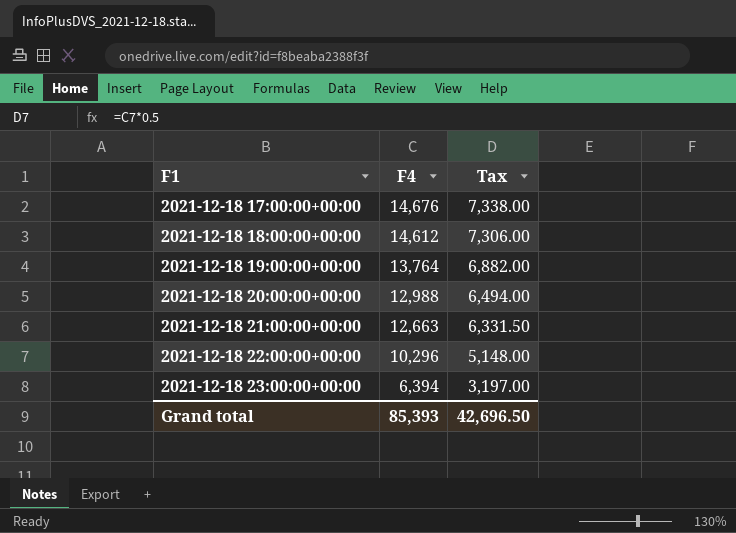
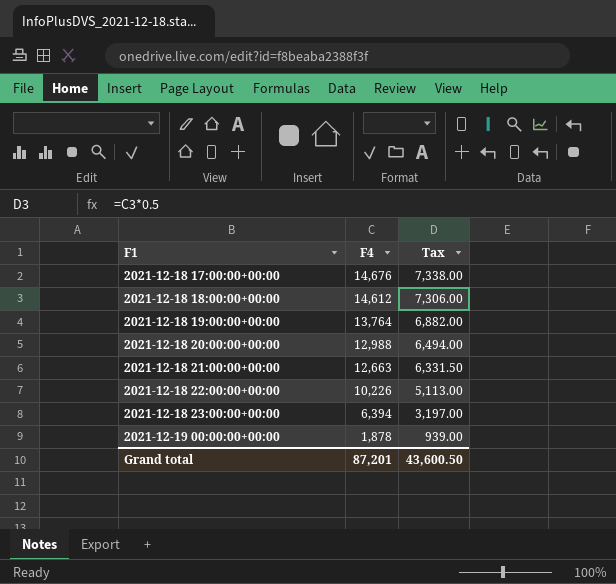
2021-12-18 22:00:00+00:00 | F4: 10,296 -> 10,226
2021-12-18 22:00:00+00:00 | Tax: 5,148.00 -> 5,113.00
row 2021-12-19 00:00:00+00:00: none -> 1,878 | 939.00
Grand total | F4: 85,393 -> 87,201
Grand total | Tax: 42,696.50 -> 43,600.50

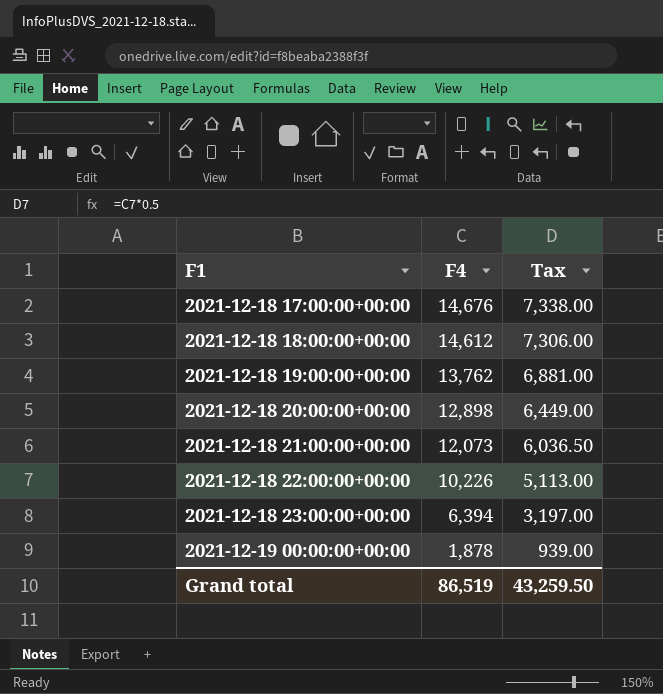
2021-12-18 19:00:00+00:00 | F4: 13,764 -> 13,762
2021-12-18 19:00:00+00:00 | Tax: 6,882.00 -> 6,881.00
2021-12-18 20:00:00+00:00 | F4: 12,988 -> 12,898
2021-12-18 20:00:00+00:00 | Tax: 6,494.00 -> 6,449.00
2021-12-18 21:00:00+00:00 | F4: 12,663 -> 12,073
2021-12-18 21:00:00+00:00 | Tax: 6,331.50 -> 6,036.50
Grand total | F4: 87,201 -> 86,519
Grand total | Tax: 43,600.50 -> 43,259.50

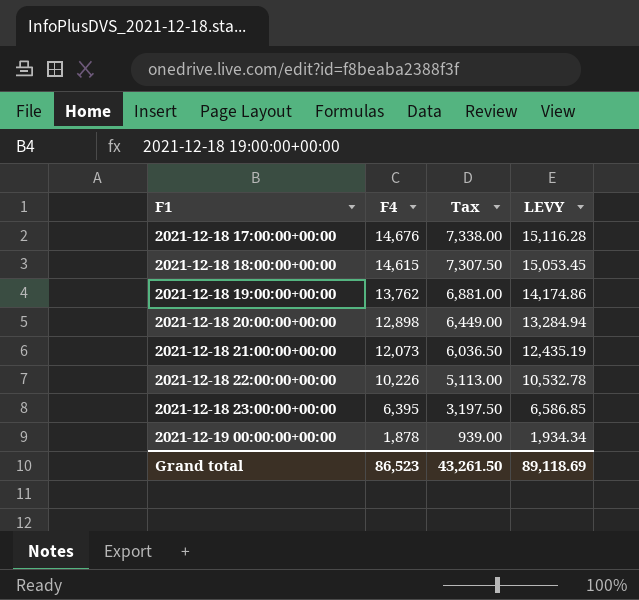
column LEVY | formula: none -> [F4] * 1.03
2021-12-18 18:00:00+00:00 | F4: 14,612 -> 14,615
2021-12-18 18:00:00+00:00 | Tax: 7,306.00 -> 7,307.50
2021-12-18 23:00:00+00:00 | F4: 6,394 -> 6,395
2021-12-18 23:00:00+00:00 | Tax: 3,197.00 -> 3,197.50
Grand total | F4: 86,519 -> 86,523
Grand total | Tax: 43,259.50 -> 43,261.50

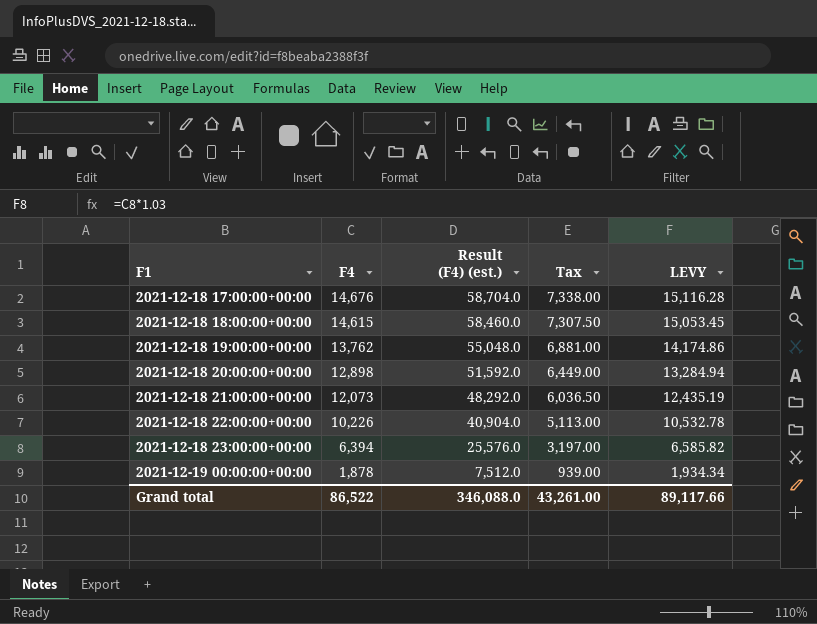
column Result (F4) (est.) | formula: none -> [F4] * 4
2021-12-18 23:00:00+00:00 | F4: 6,395 -> 6,394
2021-12-18 23:00:00+00:00 | Tax: 3,197.50 -> 3,197.00
2021-12-18 23:00:00+00:00 | LEVY: 6,586.85 -> 6,585.82
Grand total | F4: 86,523 -> 86,522
Grand total | Tax: 43,261.50 -> 43,261.00
Grand total | LEVY: 89,118.69 -> 89,117.66

